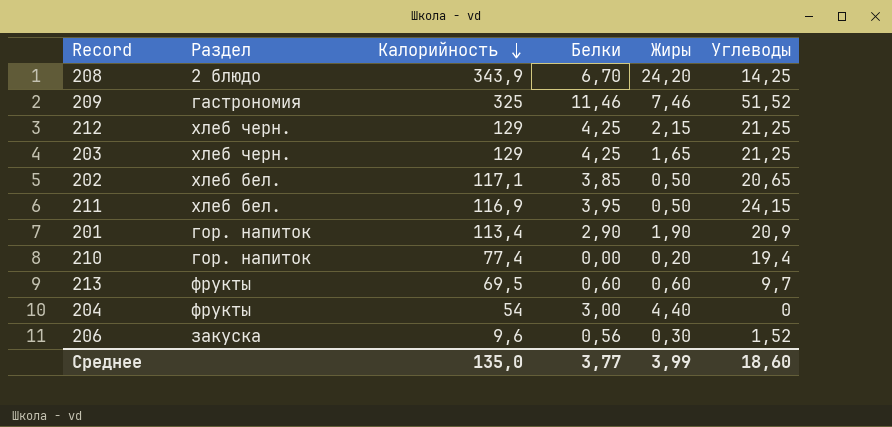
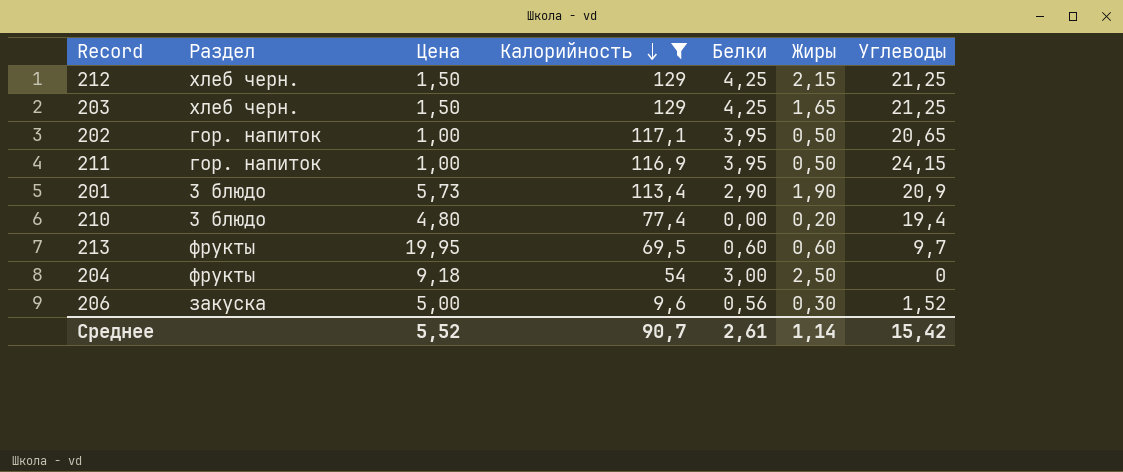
filter: none -> Калорийность <= 129
column Цена | position: none -> 3
202 | Раздел: хлеб бел. -> гор. напиток
202 | Белки: 3,85 -> 3,95
211 | Раздел: хлеб бел. -> гор. напиток
201 | Раздел: гор. напиток -> 3 блюдо
210 | Раздел: гор. напиток -> 3 блюдо
204 | Жиры: 4,40 -> 2,50
Среднее | Калорийность: 135,0 -> 90,7
Среднее | Белки: 3,77 -> 2,61
Среднее | Жиры: 3,99 -> 1,14
Среднее | Углеводы: 18,60 -> 15,42

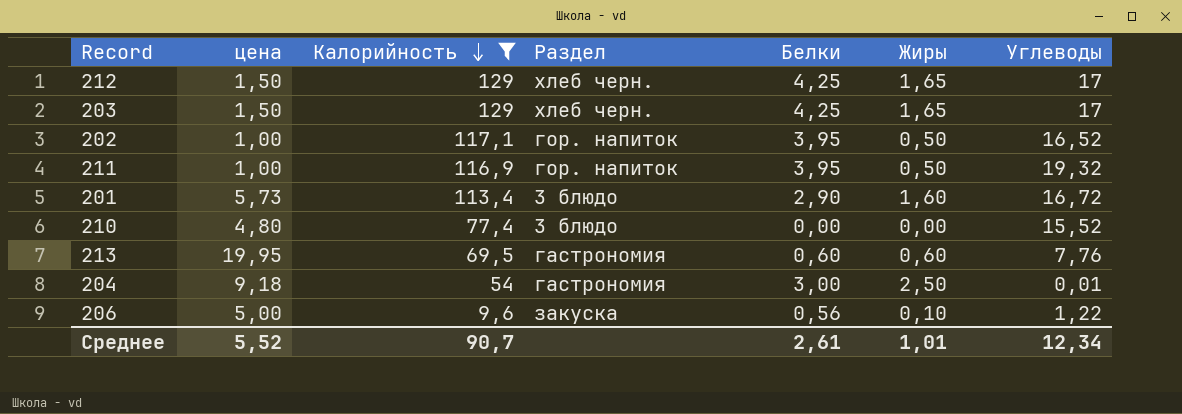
column name: Цена -> цена
column Раздел | position: 2 -> 4
212 | Жиры: 2,15 -> 1,65
212 | Углеводы: 21,25 -> 17
203 | Углеводы: 21,25 -> 17
202 | Углеводы: 20,65 -> 16,52
211 | Углеводы: 24,15 -> 19,32
201 | Жиры: 1,90 -> 1,60
201 | Углеводы: 20,9 -> 16,72
210 | Жиры: 0,20 -> 0,00
210 | Углеводы: 19,4 -> 15,52
213 | Раздел: фрукты -> гастрономия
213 | Углеводы: 9,7 -> 7,76
204 | Раздел: фрукты -> гастрономия
204 | Углеводы: 0 -> 0,01
206 | Жиры: 0,30 -> 0,10
206 | Углеводы: 1,52 -> 1,22
Среднее | Жиры: 1,14 -> 1,01
Среднее | Углеводы: 15,42 -> 12,34

